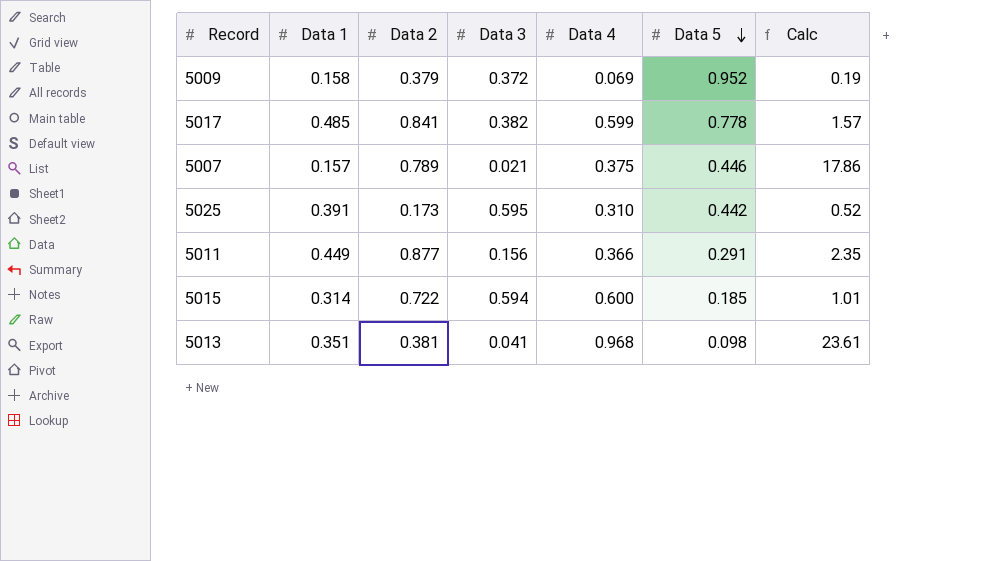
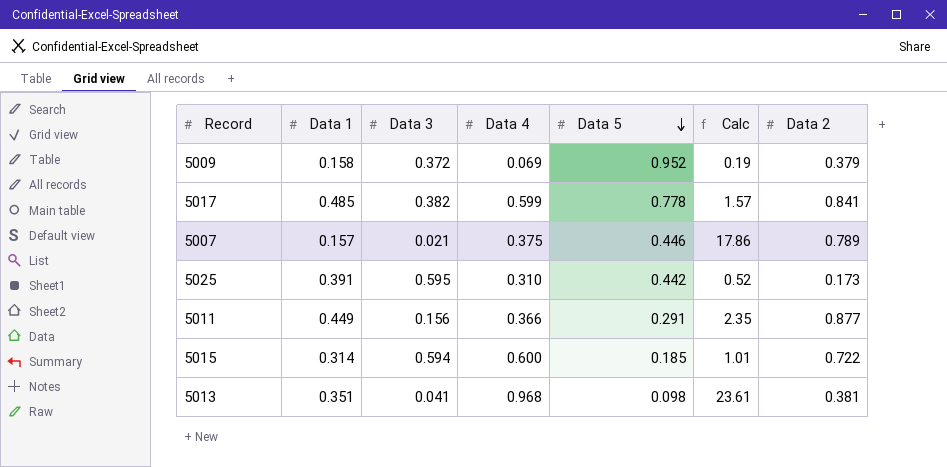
column Data 2 | position: 3 -> 7

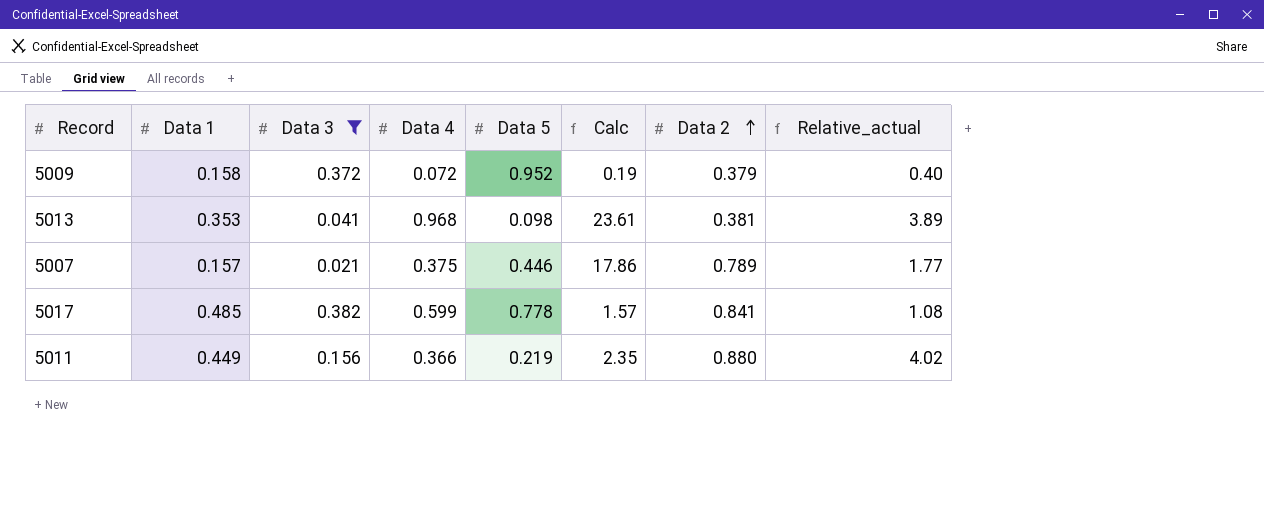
filter: none -> Data 3 <= 0.382
row order: Data 5 descending -> Data 2 ascending
column Relative_actual | formula: none -> [Data 2] / [Data 5]
5009 | Data 4: 0.069 -> 0.072
5013 | Data 1: 0.351 -> 0.353
5011 | Data 5: 0.291 -> 0.219
5011 | Data 2: 0.877 -> 0.880

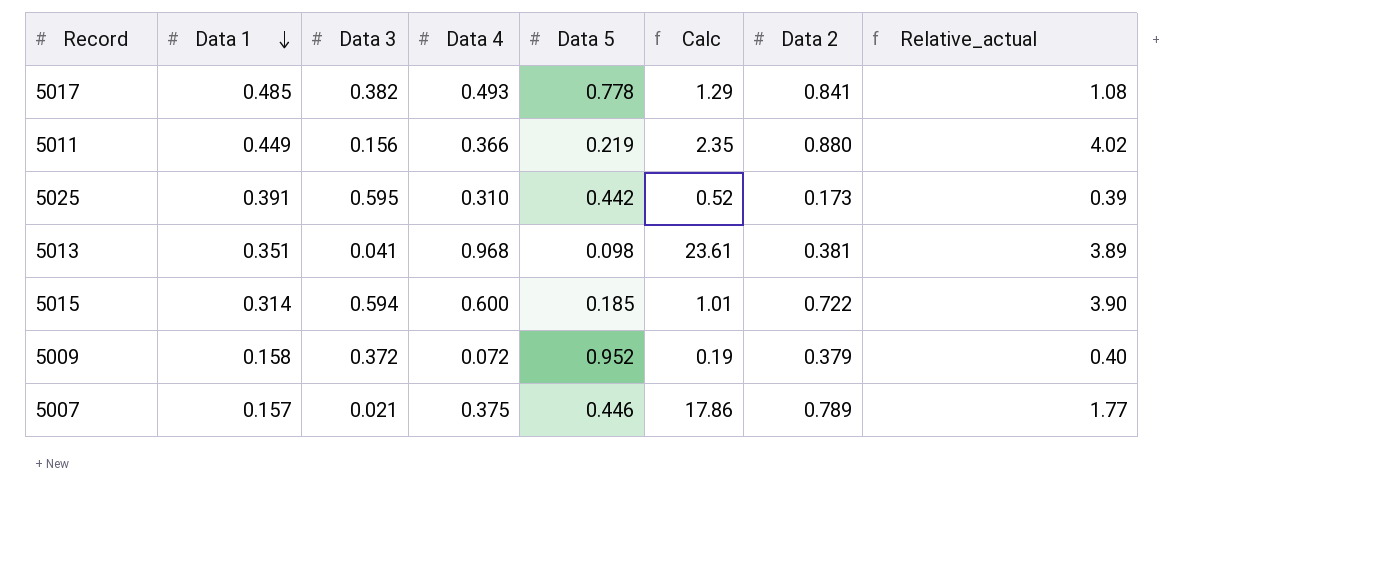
filter: Data 3 <= 0.382 -> none
row order: Data 2 ascending -> Data 1 descending
5017 | Data 4: 0.599 -> 0.493
5017 | Calc: 1.57 -> 1.29
5013 | Data 1: 0.353 -> 0.351

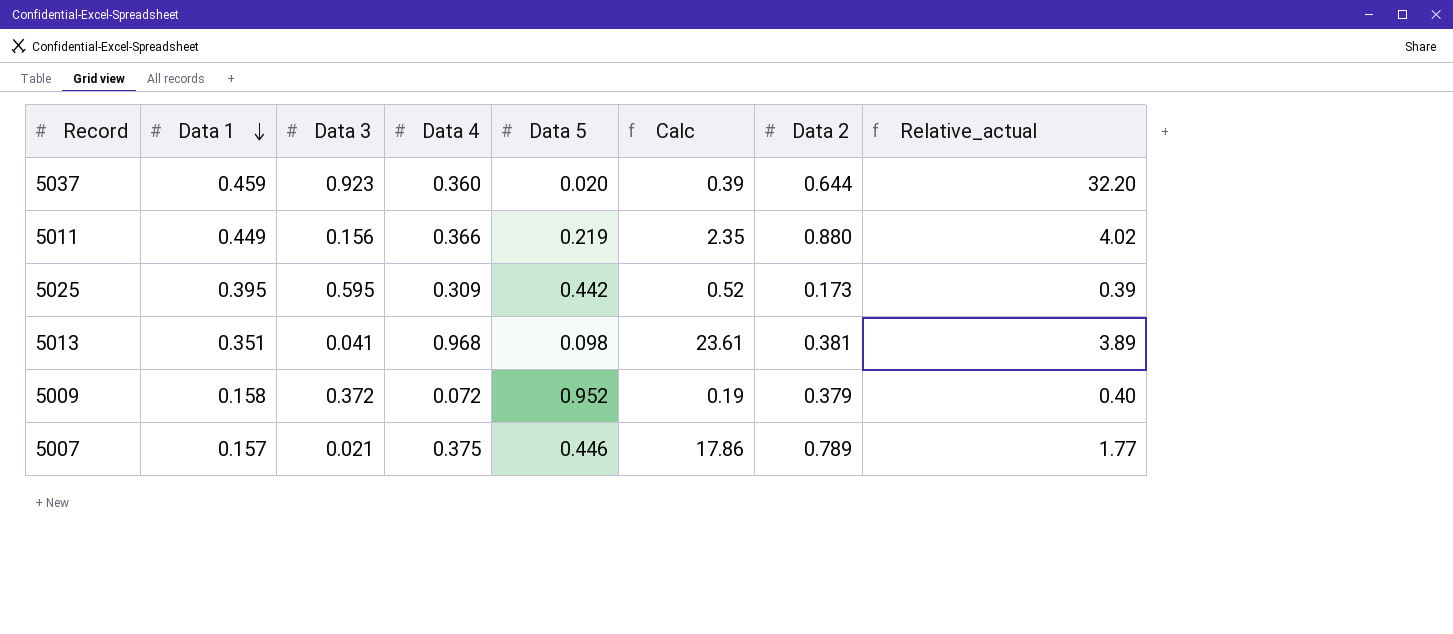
row 5017: 0.485 | 0.382 | 0.493 | 0.778 | 1.29 | 0.841 | 1.08 -> none
row 5015: 0.314 | 0.594 | 0.600 | 0.185 | 1.01 | 0.722 | 3.90 -> none
row 5037: none -> 0.459 | 0.923 | 0.360 | 0.020 | 0.39 | 0.644 | 32.20
5025 | Data 1: 0.391 -> 0.395
5025 | Data 4: 0.310 -> 0.309

